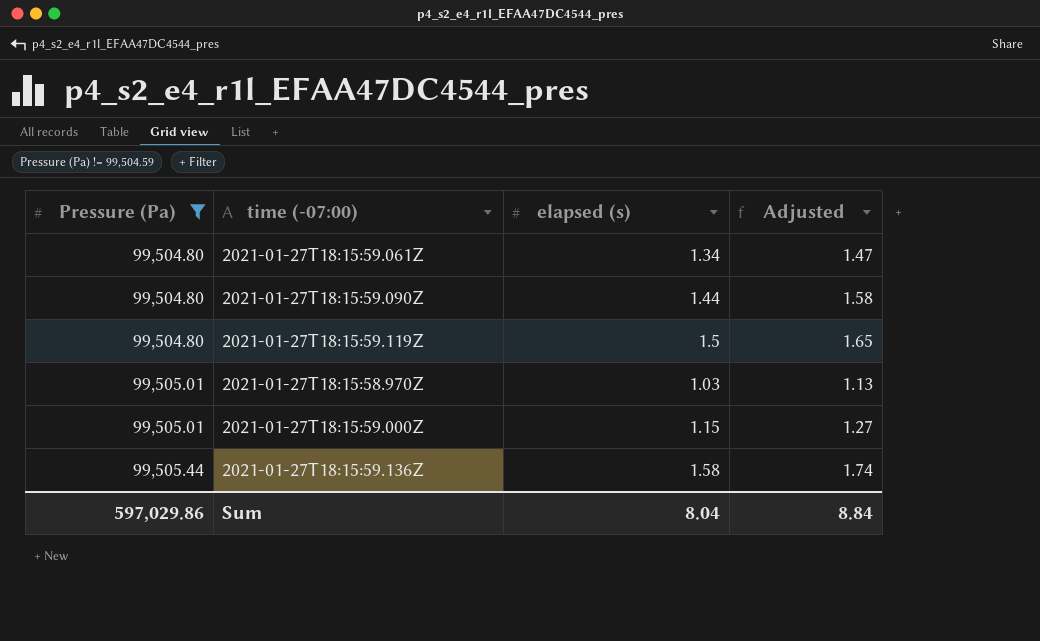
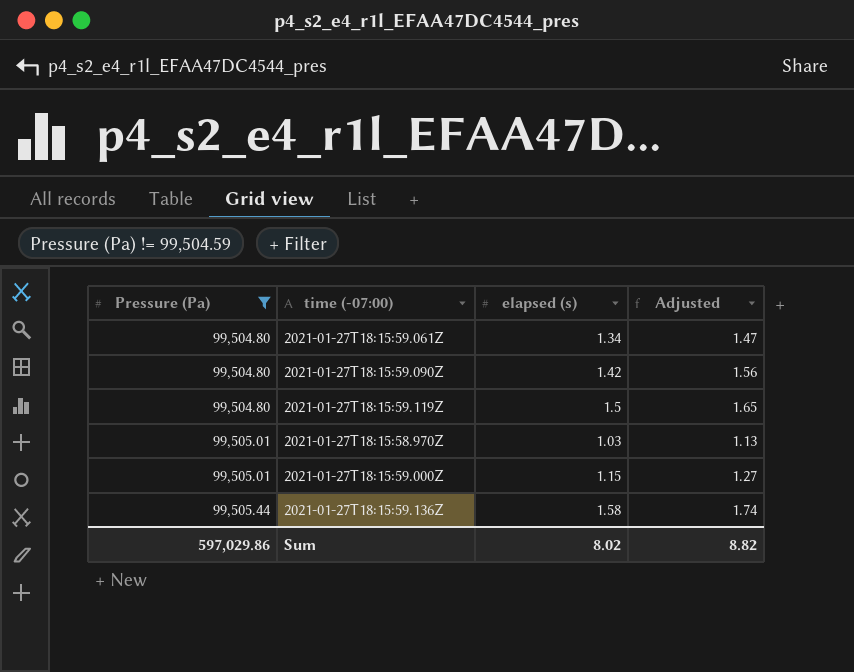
2021-01-27T18:15:59.090Z | elapsed (s): 1.44 -> 1.42
2021-01-27T18:15:59.090Z | Adjusted: 1.58 -> 1.56
Sum | elapsed (s): 8.04 -> 8.02
Sum | Adjusted: 8.84 -> 8.82

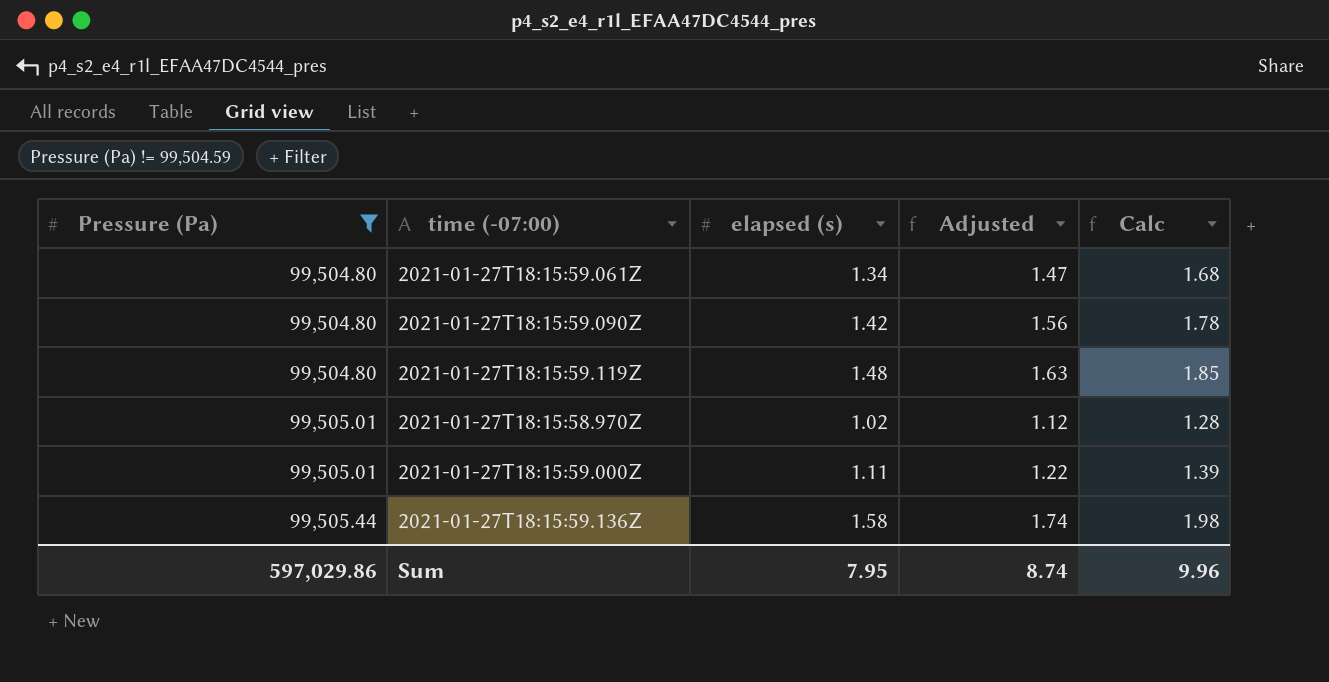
column Calc | formula: none -> [elapsed (s)] * 1.25
2021-01-27T18:15:59.119Z | elapsed (s): 1.5 -> 1.48
2021-01-27T18:15:59.119Z | Adjusted: 1.65 -> 1.63
2021-01-27T18:15:58.970Z | elapsed (s): 1.03 -> 1.02
2021-01-27T18:15:58.970Z | Adjusted: 1.13 -> 1.12
2021-01-27T18:15:59.000Z | elapsed (s): 1.15 -> 1.11
2021-01-27T18:15:59.000Z | Adjusted: 1.27 -> 1.22
Sum | elapsed (s): 8.02 -> 7.95
Sum | Adjusted: 8.82 -> 8.74

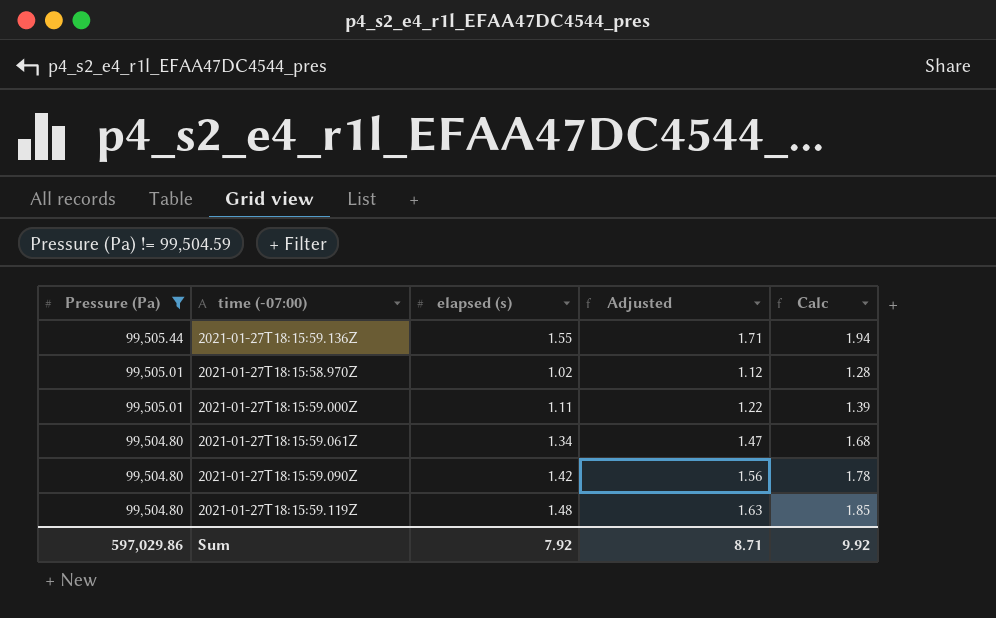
row order: Pressure (Pa) ascending -> Pressure (Pa) descending
2021-01-27T18:15:59.136Z | elapsed (s): 1.58 -> 1.55
2021-01-27T18:15:59.136Z | Adjusted: 1.74 -> 1.71
2021-01-27T18:15:59.136Z | Calc: 1.98 -> 1.94
Sum | elapsed (s): 7.95 -> 7.92
Sum | Adjusted: 8.74 -> 8.71
Sum | Calc: 9.96 -> 9.92

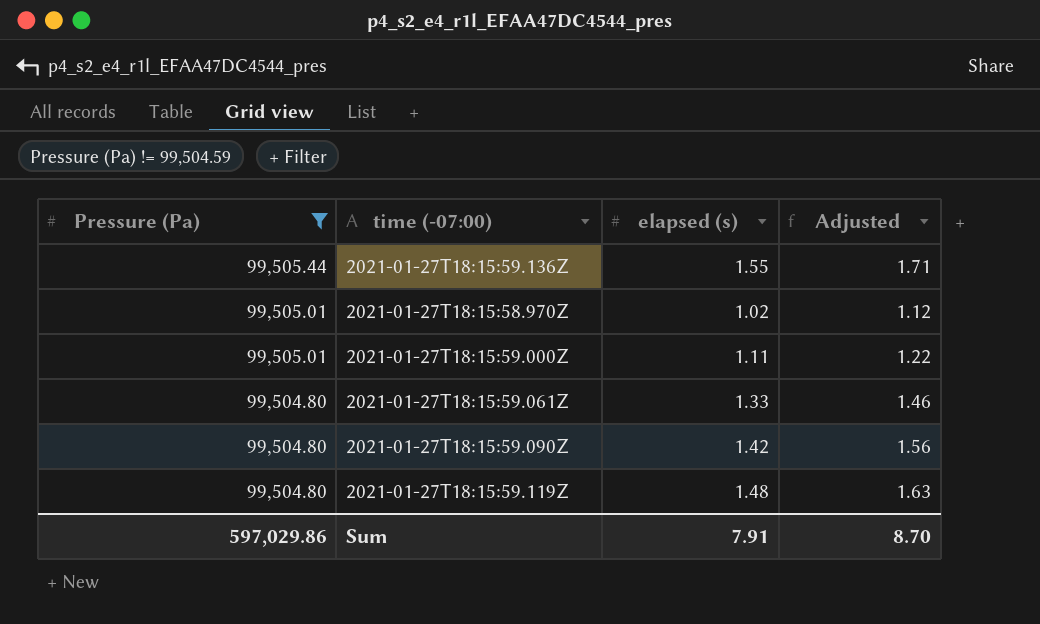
column Calc | formula: [elapsed (s)] * 1.25 -> none
2021-01-27T18:15:59.061Z | elapsed (s): 1.34 -> 1.33
2021-01-27T18:15:59.061Z | Adjusted: 1.47 -> 1.46
Sum | elapsed (s): 7.92 -> 7.91
Sum | Adjusted: 8.71 -> 8.70

